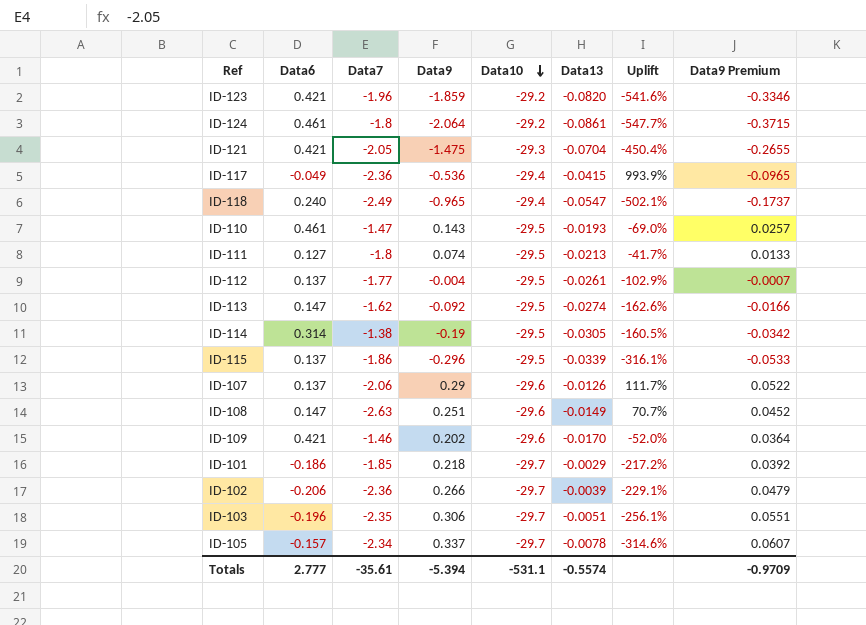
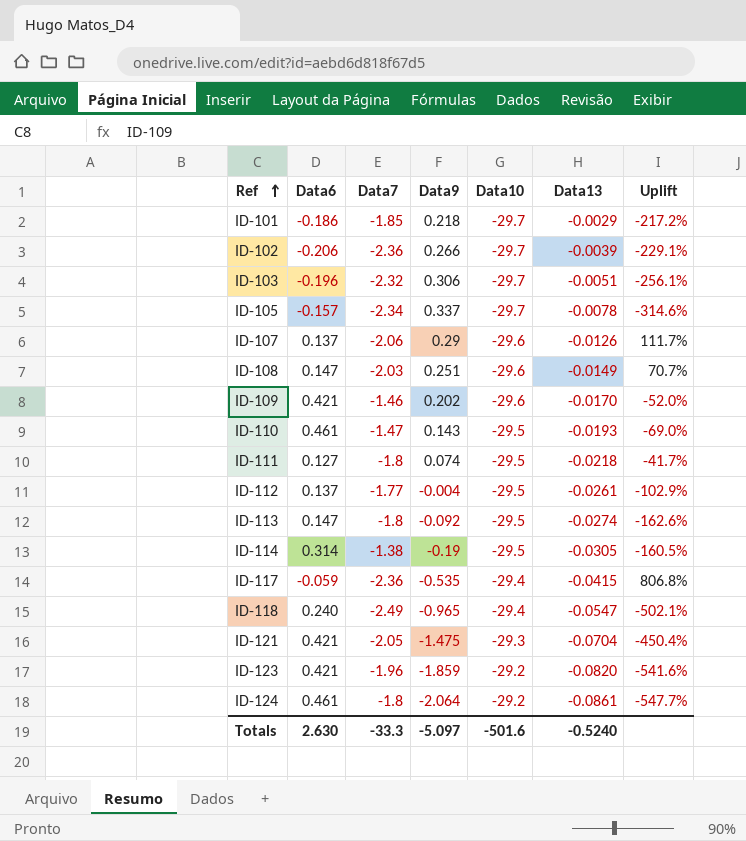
row order: Data10 descending -> Ref ascending
column Data9 Premium | formula: [Data9] * 0.18 -> none
row ID-115: 0.137 | -1.86 | -0.296 | -29.5 | -0.0339 | -316.1% | -0.0533 -> none
ID-103 | Data7: -2.35 -> -2.32
ID-108 | Data7: -2.63 -> -2.03
ID-111 | Data13: -0.0213 -> -0.0218
ID-113 | Data7: -1.62 -> -1.8
ID-117 | Data6: -0.049 -> -0.059
ID-117 | Data9: -0.536 -> -0.535
ID-117 | Uplift: 993.9% -> 806.8%
Totals | Data6: 2.777 -> 2.630
Totals | Data7: -35.61 -> -33.3
Totals | Data9: -5.394 -> -5.097
Totals | Data10: -531.1 -> -501.6
Totals | Data13: -0.5574 -> -0.5240

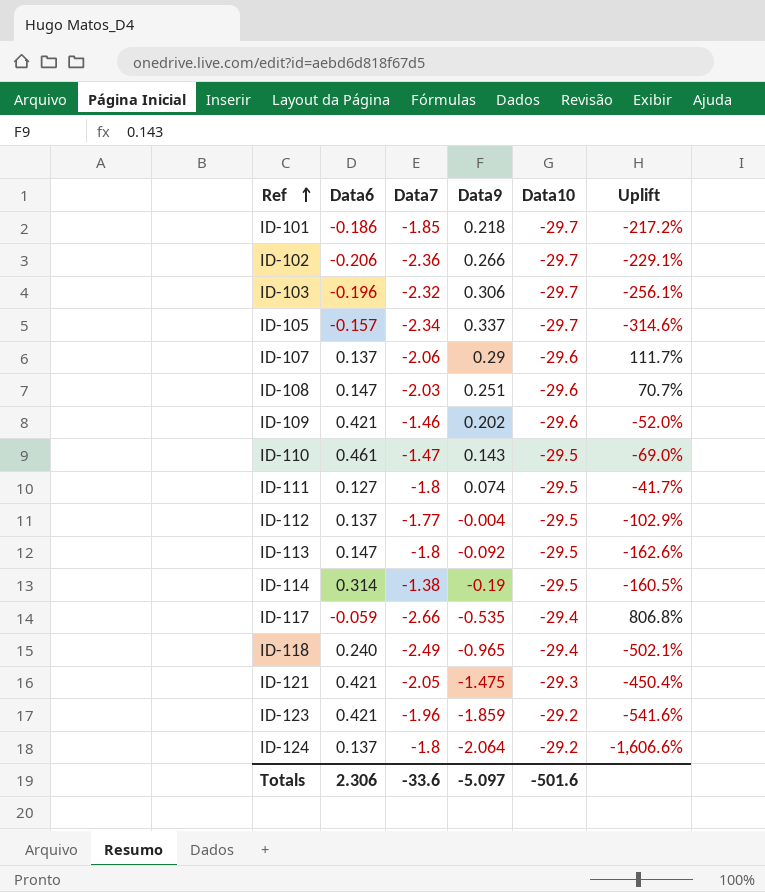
column Data13 | position: 6 -> none
ID-117 | Data7: -2.36 -> -2.66
ID-124 | Data6: 0.461 -> 0.137
ID-124 | Uplift: -547.7% -> -1,606.6%
Totals | Data6: 2.630 -> 2.306
Totals | Data7: -33.3 -> -33.6

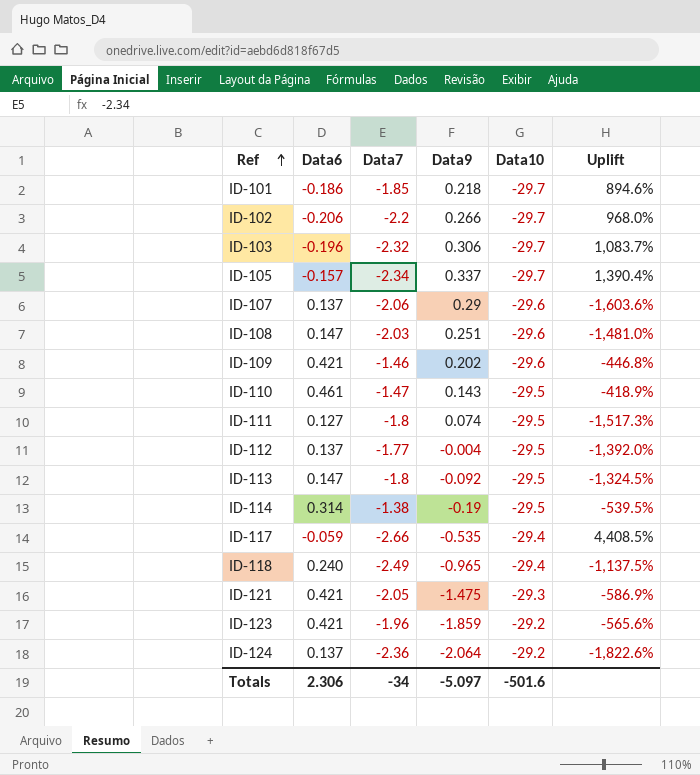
column Uplift | formula: ([Data9] - [Data6]) / [Data6] -> ([Data7] - [Data6]) / [Data6]
ID-102 | Data7: -2.36 -> -2.2
ID-124 | Data7: -1.8 -> -2.36
Totals | Data7: -33.6 -> -34

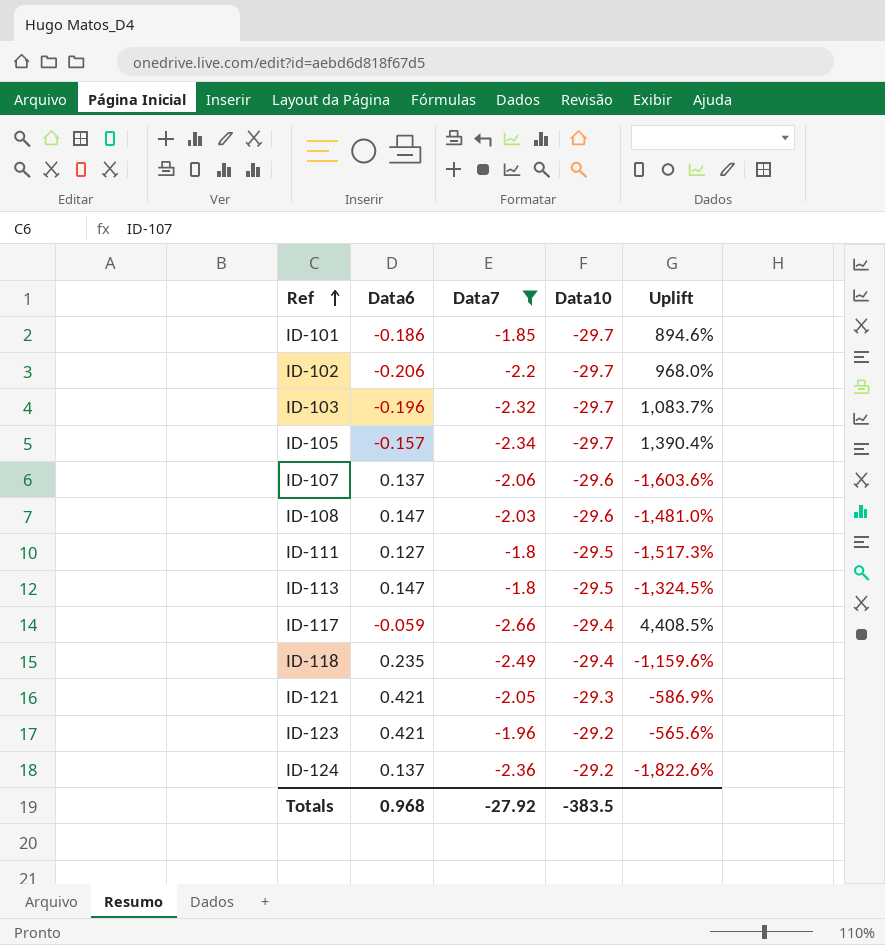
filter: none -> Data7 <= -1.8
column Data9 | position: 4 -> none
ID-118 | Data6: 0.240 -> 0.235
ID-118 | Uplift: -1,137.5% -> -1,159.6%
Totals | Data6: 2.306 -> 0.968
Totals | Data7: -34 -> -27.92
Totals | Data10: -501.6 -> -383.5

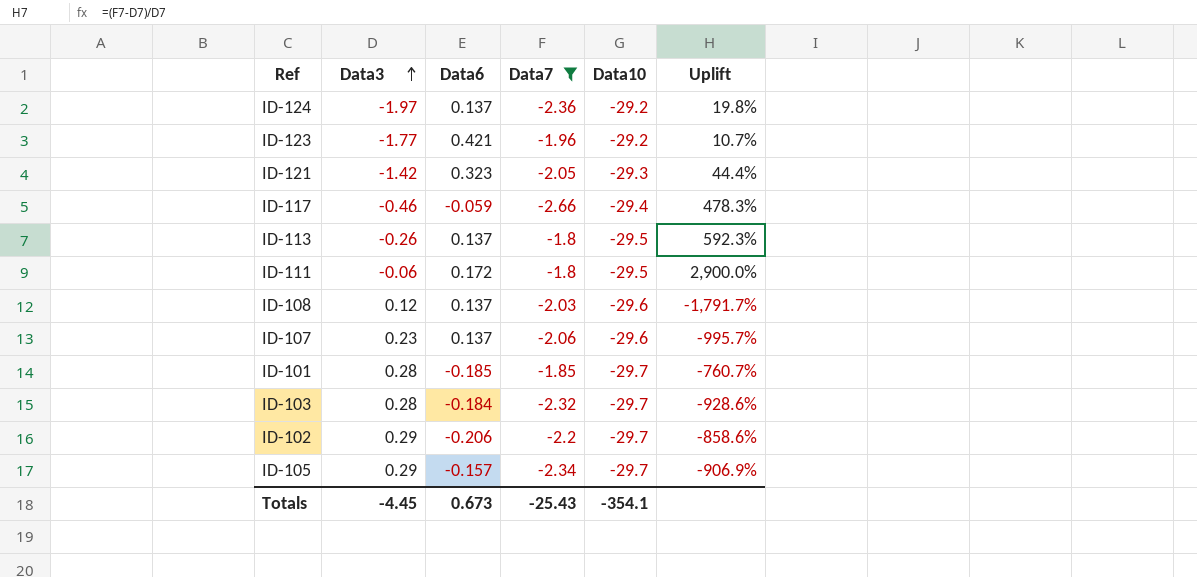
row order: Ref ascending -> Data3 ascending
column Data3 | position: none -> 2
column Uplift | formula: ([Data7] - [Data6]) / [Data6] -> ([Data7] - [Data3]) / [Data3]
row ID-118: 0.235 | -2.49 | -29.4 | -1,159.6% -> none
ID-121 | Data6: 0.421 -> 0.323
ID-113 | Data6: 0.147 -> 0.137
ID-111 | Data6: 0.127 -> 0.172
ID-108 | Data6: 0.147 -> 0.137
ID-101 | Data6: -0.186 -> -0.185
ID-103 | Data6: -0.196 -> -0.184
Totals | Data6: 0.968 -> 0.673
Totals | Data7: -27.92 -> -25.43
Totals | Data10: -383.5 -> -354.1

